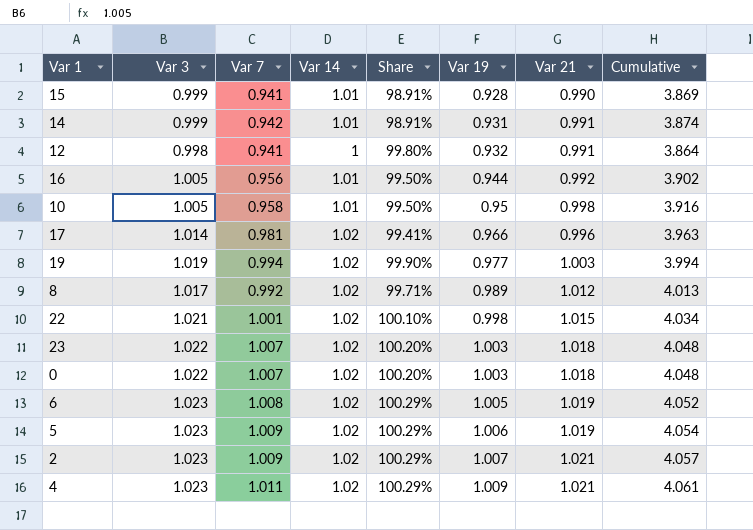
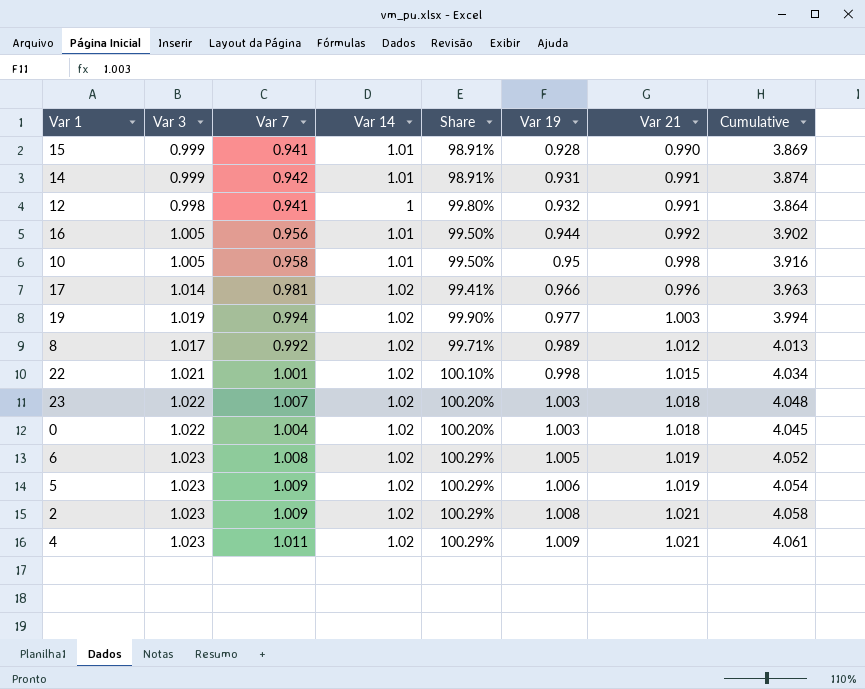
0 | Var 7: 1.007 -> 1.004
0 | Cumulative: 4.048 -> 4.045
2 | Var 19: 1.007 -> 1.008
2 | Cumulative: 4.057 -> 4.058

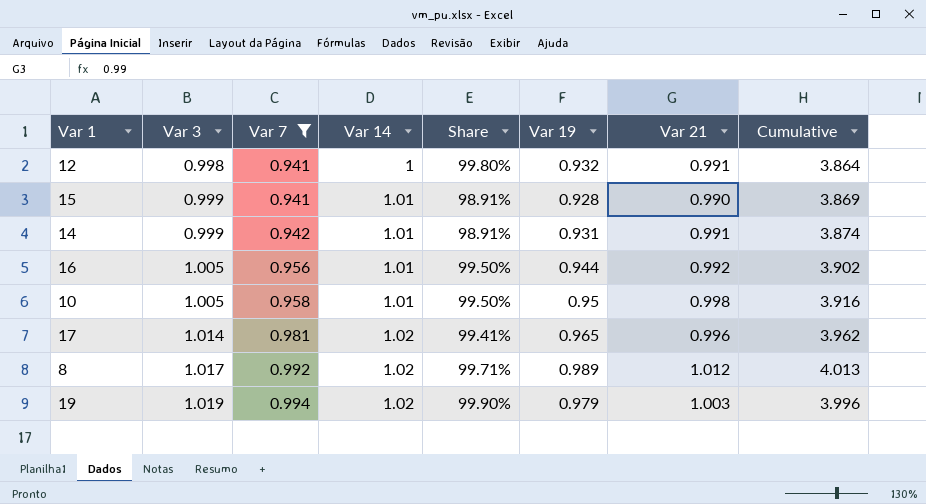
filter: none -> Var 7 <= 0.994
row order: Var 19 ascending -> Var 3 ascending
17 | Var 19: 0.966 -> 0.965
17 | Cumulative: 3.963 -> 3.962
19 | Var 19: 0.977 -> 0.979
19 | Cumulative: 3.994 -> 3.996

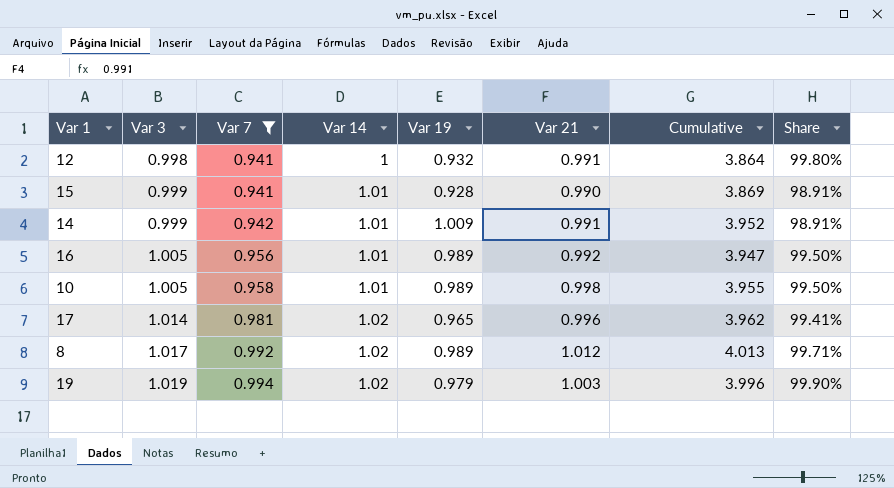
column Share | position: 5 -> 8
14 | Var 19: 0.931 -> 1.009
14 | Cumulative: 3.874 -> 3.952
16 | Var 19: 0.944 -> 0.989
16 | Cumulative: 3.902 -> 3.947
10 | Var 19: 0.95 -> 0.989
10 | Cumulative: 3.916 -> 3.955

